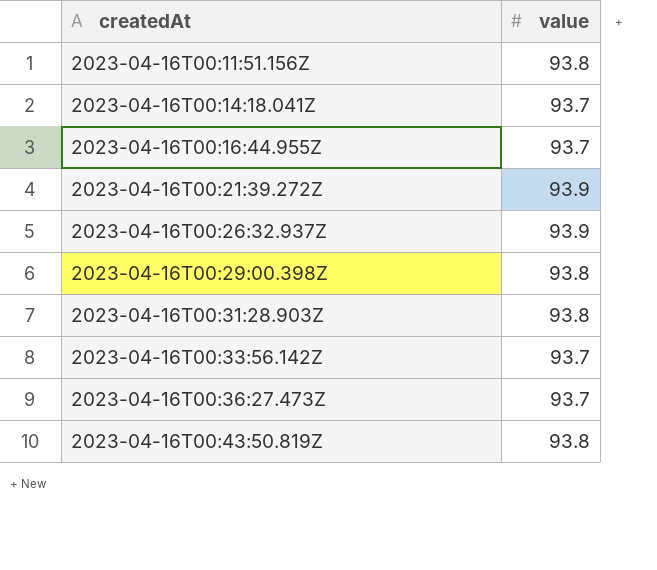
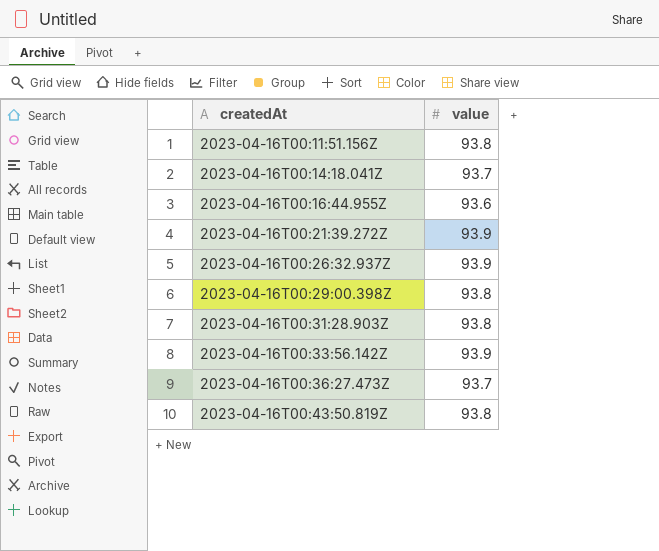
2023-04-16T00:16:44.955Z | value: 93.7 -> 93.6
2023-04-16T00:33:56.142Z | value: 93.7 -> 93.9

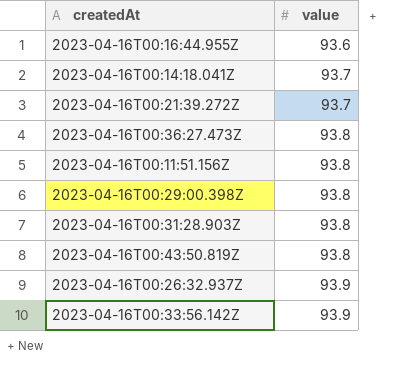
row order: createdAt ascending -> value ascending
2023-04-16T00:21:39.272Z | value: 93.9 -> 93.7
2023-04-16T00:36:27.473Z | value: 93.7 -> 93.8

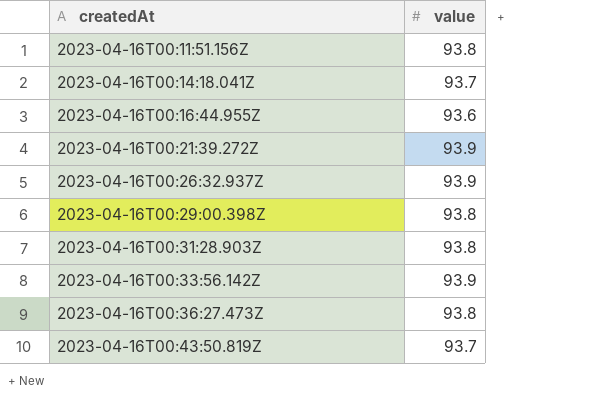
row order: value ascending -> createdAt ascending
2023-04-16T00:21:39.272Z | value: 93.7 -> 93.9
2023-04-16T00:43:50.819Z | value: 93.8 -> 93.7

